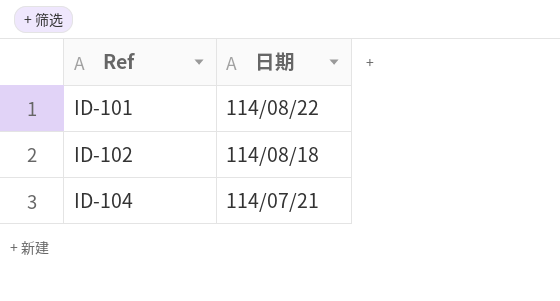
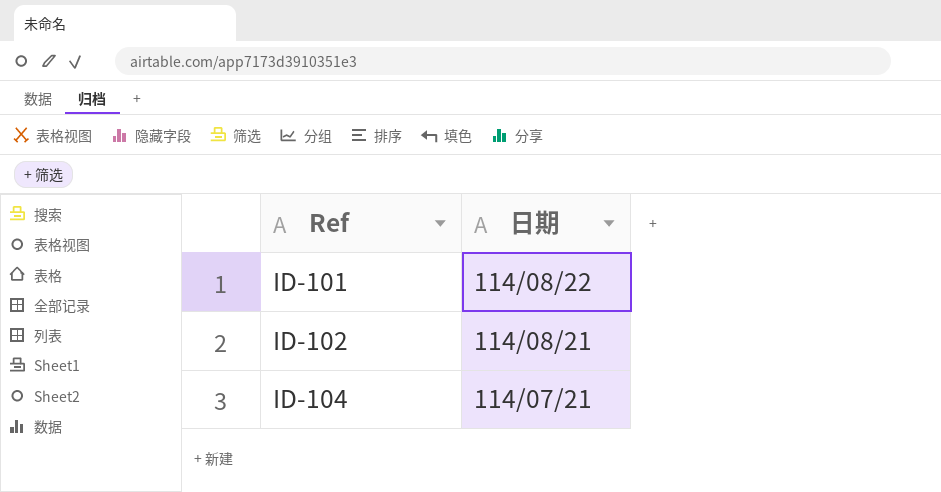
ID-102 | 日期: 114/08/18 -> 114/08/21

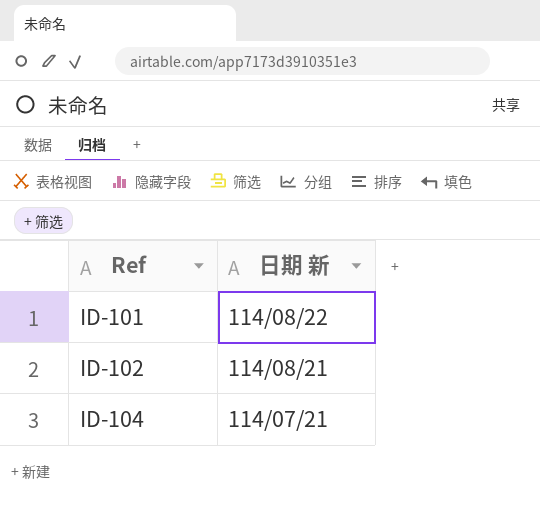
column name: 日期 -> 日期 新

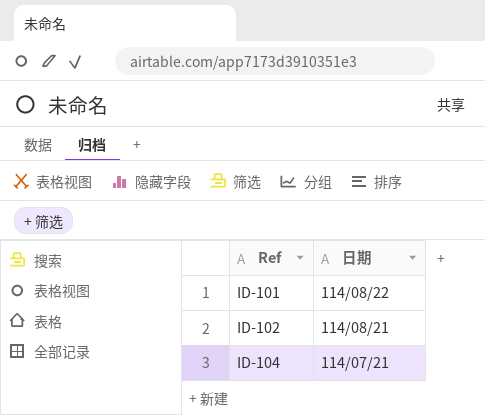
column name: 日期 新 -> 日期

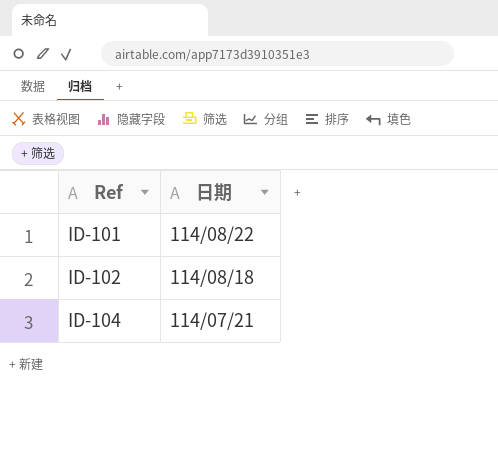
ID-102 | 日期: 114/08/21 -> 114/08/18

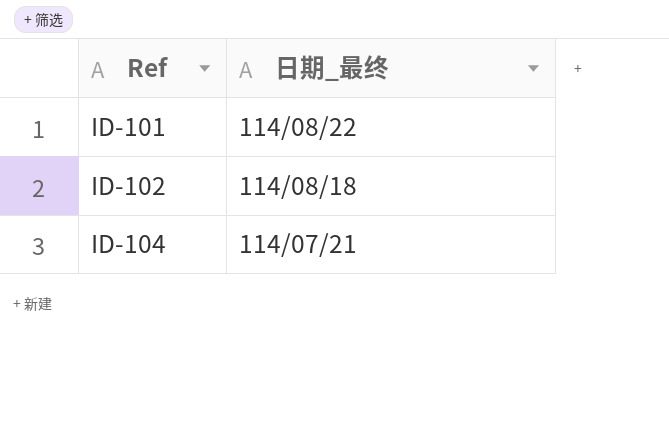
column name: 日期 -> 日期_最终

